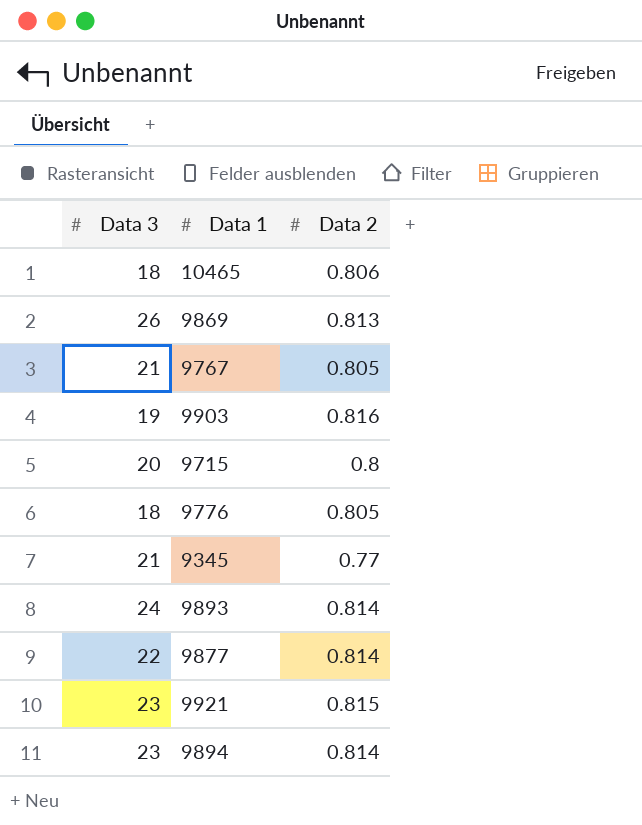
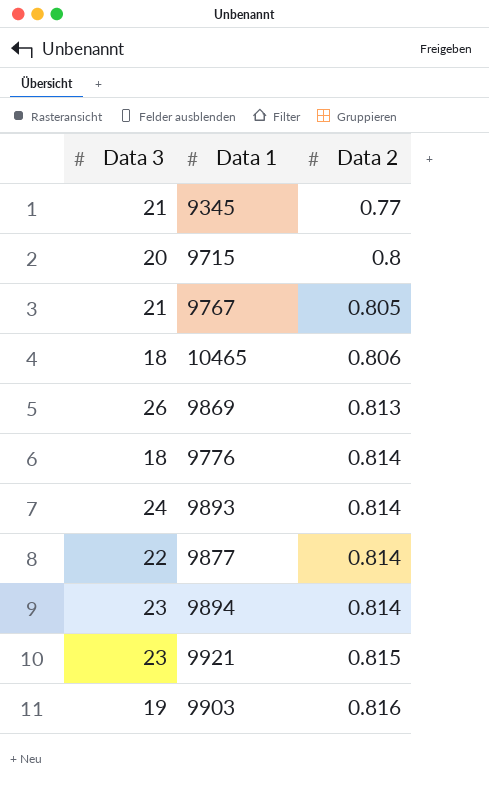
row order: none -> Data 2 ascending
9776 | Data 2: 0.805 -> 0.814

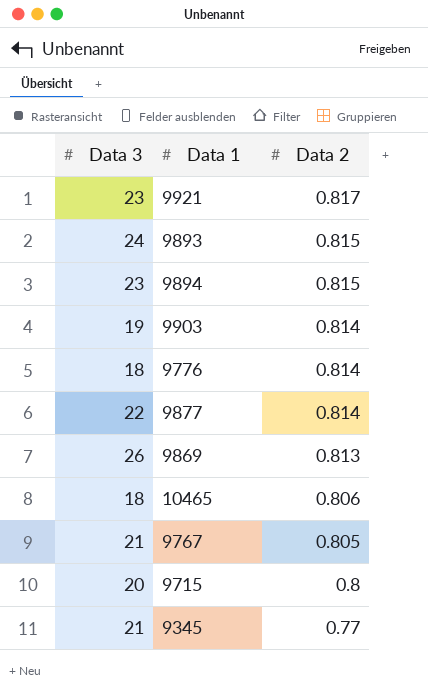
row order: Data 2 ascending -> Data 2 descending
9921 | Data 2: 0.815 -> 0.817
9893 | Data 2: 0.814 -> 0.815
9894 | Data 2: 0.814 -> 0.815
9903 | Data 2: 0.816 -> 0.814

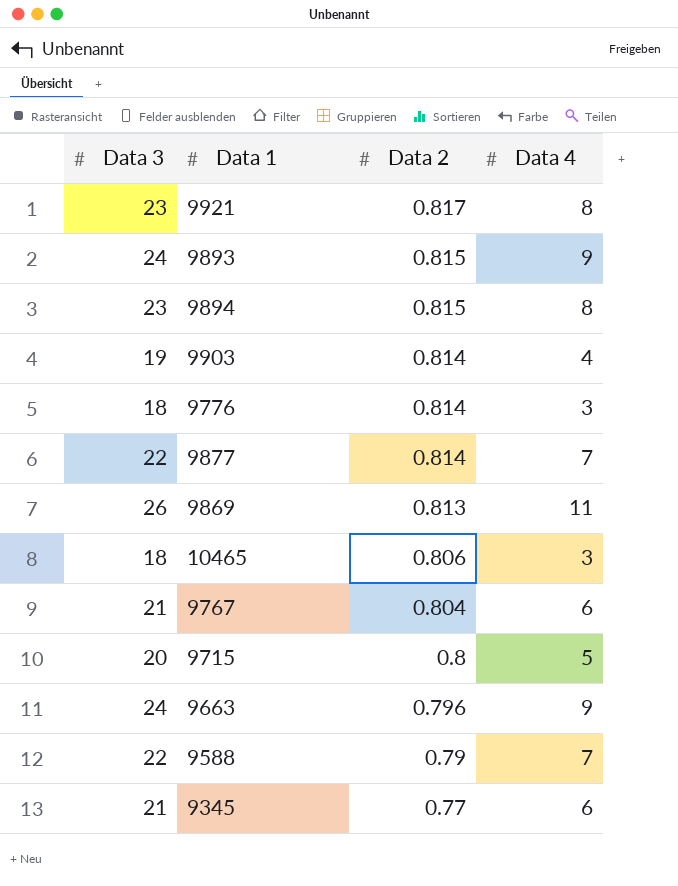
column Data 4 | position: none -> 4
9767 | Data 2: 0.805 -> 0.804
row 9663: none -> 24 | 0.796 | 9
row 9588: none -> 22 | 0.79 | 7

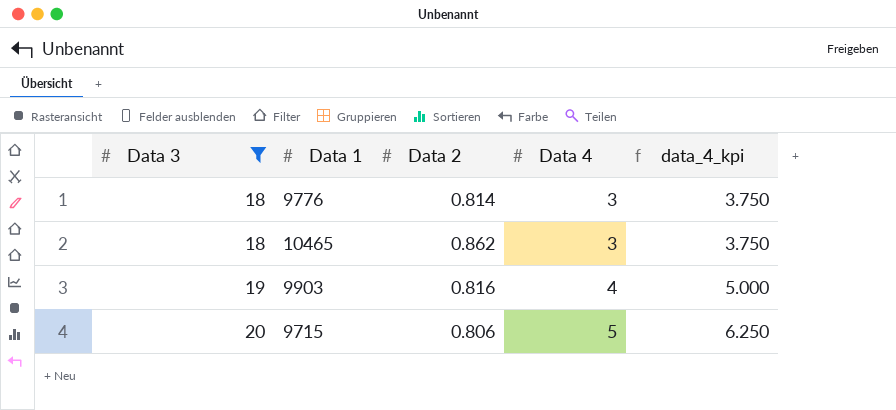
filter: none -> Data 3 <= 20
row order: Data 2 descending -> Data 3 ascending
column data_4_kpi | formula: none -> [Data 4] * 1.25
10465 | Data 2: 0.806 -> 0.862
9903 | Data 2: 0.814 -> 0.816
9715 | Data 2: 0.8 -> 0.806

